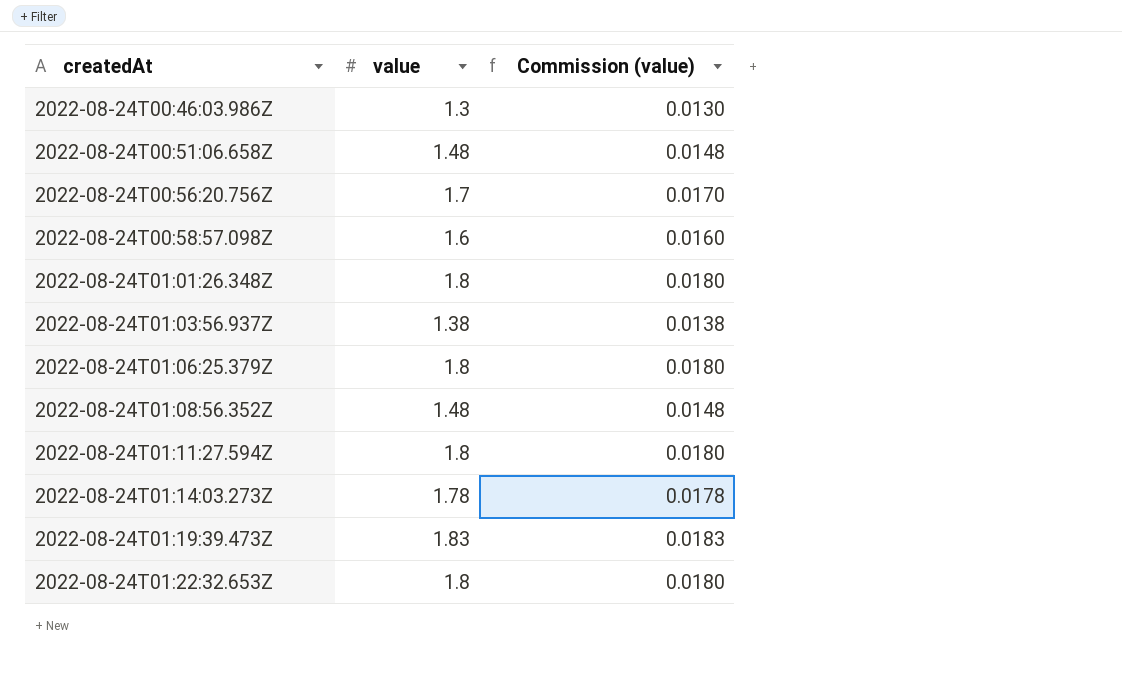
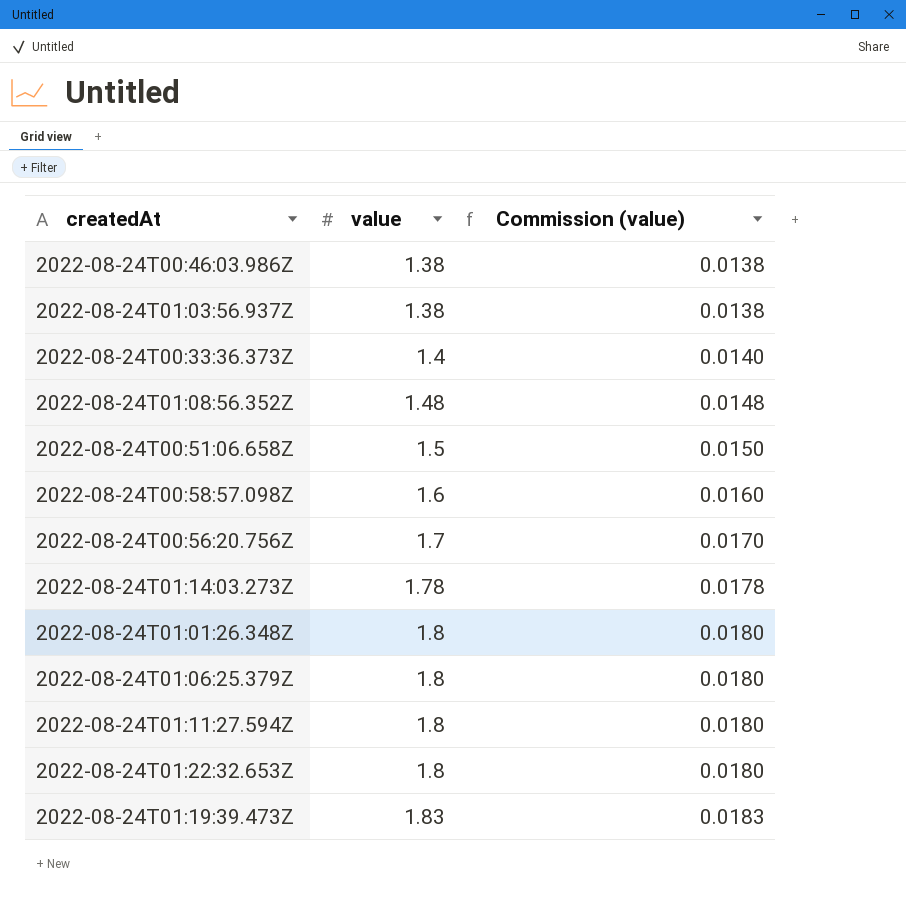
row order: createdAt ascending -> value ascending
2022-08-24T00:46:03.986Z | value: 1.3 -> 1.38
2022-08-24T00:46:03.986Z | Commission (value): 0.0130 -> 0.0138
row 2022-08-24T00:33:36.373Z: none -> 1.4 | 0.0140
2022-08-24T00:51:06.658Z | value: 1.48 -> 1.5
2022-08-24T00:51:06.658Z | Commission (value): 0.0148 -> 0.0150

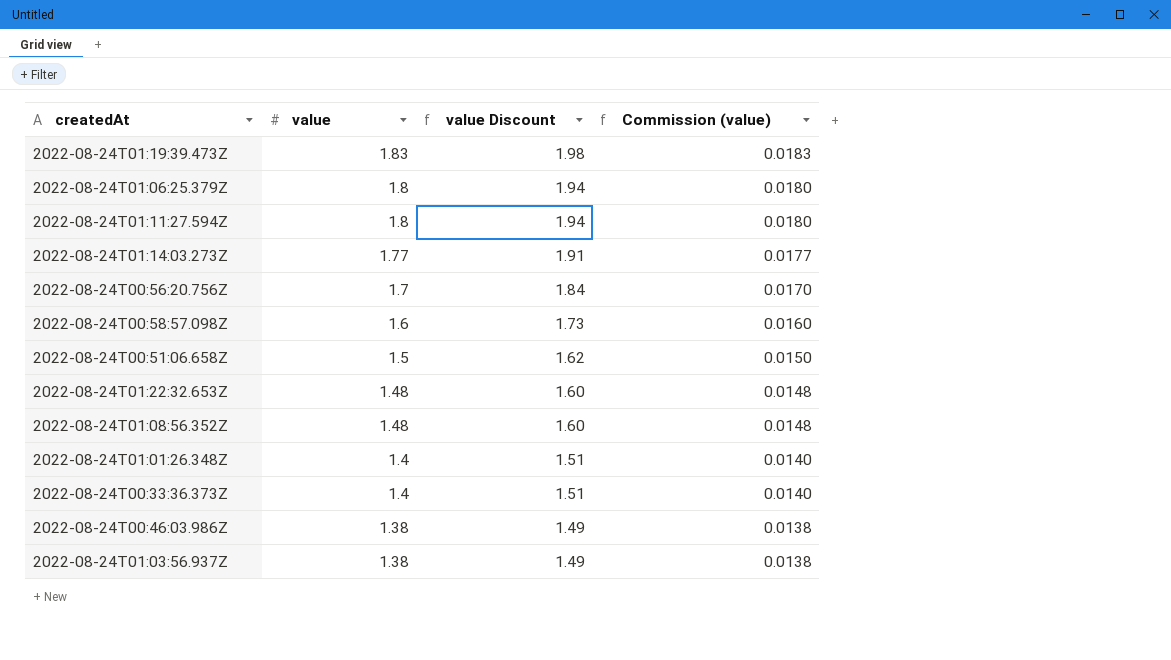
row order: value ascending -> value descending
column value Discount | formula: none -> [value] * 1.08
2022-08-24T01:14:03.273Z | value: 1.78 -> 1.77
2022-08-24T01:14:03.273Z | Commission (value): 0.0178 -> 0.0177
2022-08-24T01:22:32.653Z | value: 1.8 -> 1.48
2022-08-24T01:22:32.653Z | Commission (value): 0.0180 -> 0.0148
2022-08-24T01:01:26.348Z | value: 1.8 -> 1.4
2022-08-24T01:01:26.348Z | Commission (value): 0.0180 -> 0.0140

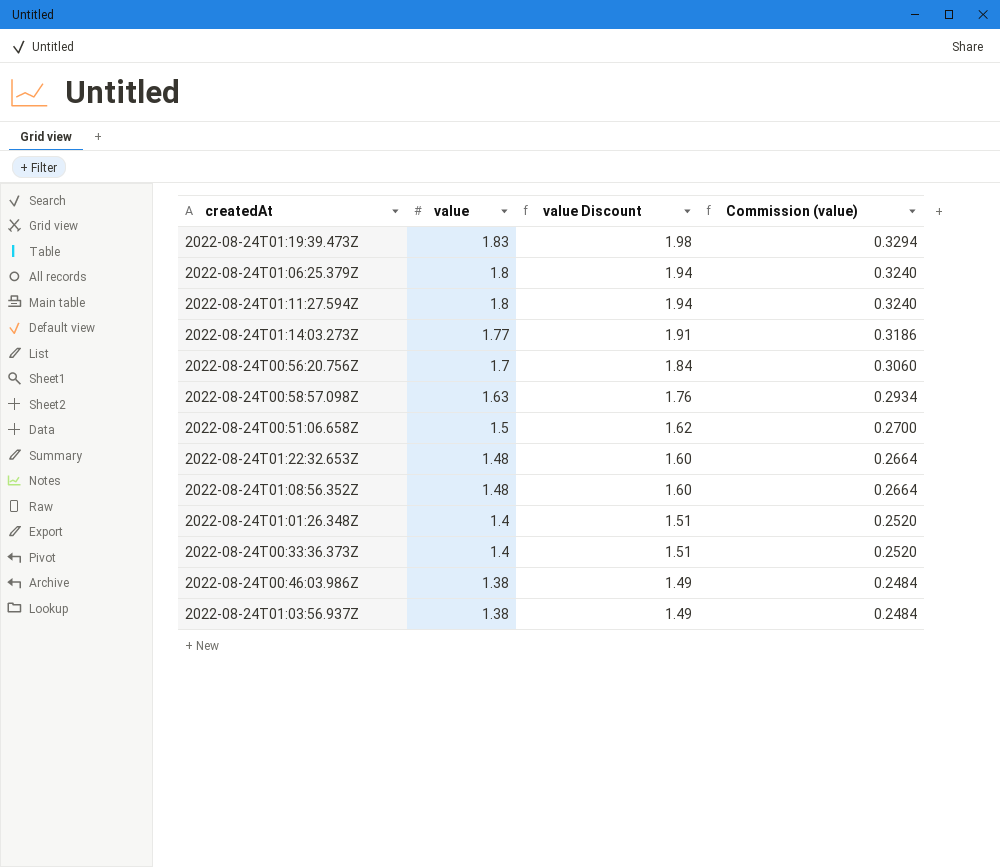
column Commission (value) | formula: [value] * 0.01 -> [value] * 0.18
2022-08-24T00:58:57.098Z | value: 1.6 -> 1.63
2022-08-24T00:58:57.098Z | value Discount: 1.73 -> 1.76

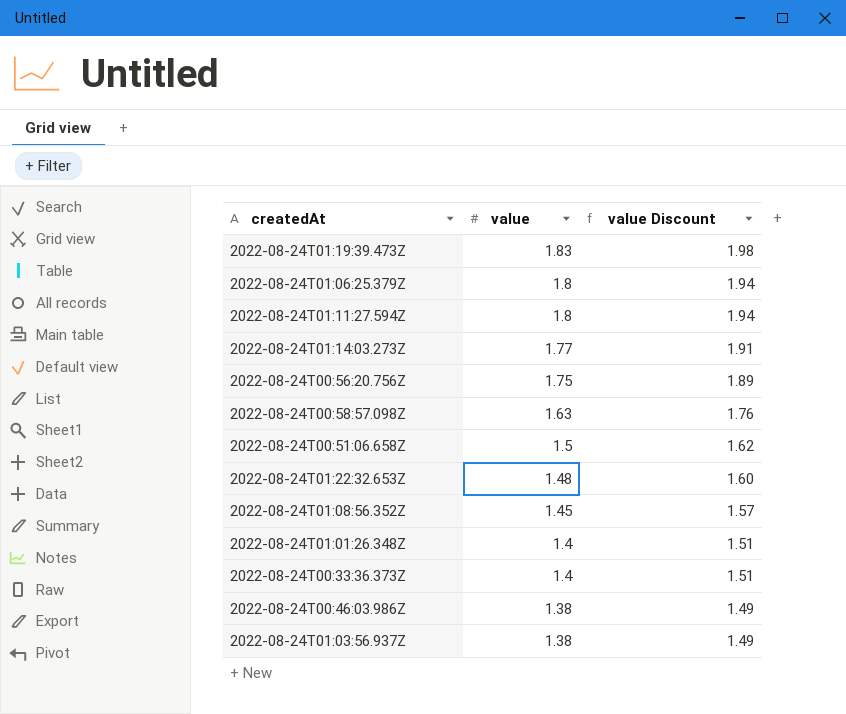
column Commission (value) | formula: [value] * 0.18 -> none
2022-08-24T00:56:20.756Z | value: 1.7 -> 1.75
2022-08-24T00:56:20.756Z | value Discount: 1.84 -> 1.89
2022-08-24T01:08:56.352Z | value: 1.48 -> 1.45
2022-08-24T01:08:56.352Z | value Discount: 1.60 -> 1.57

